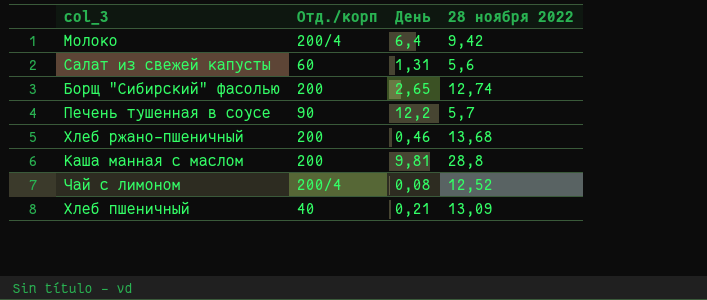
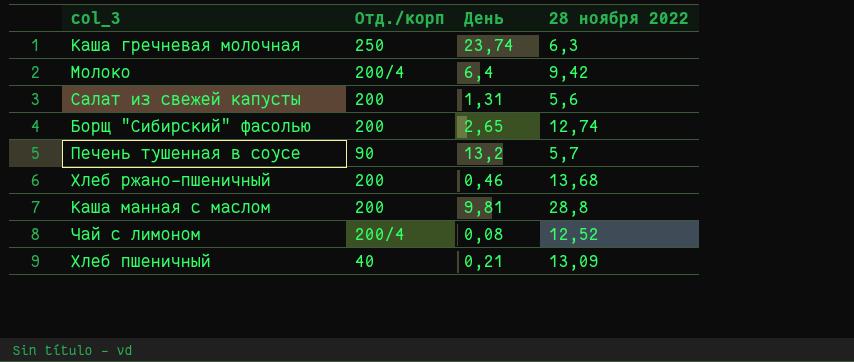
row Каша гречневая молочная: none -> 250 | 23,74 | 6,3
Салат из свежей капусты | Отд./корп: 60 -> 200
Печень тушенная в соусе | День: 12,2 -> 13,2

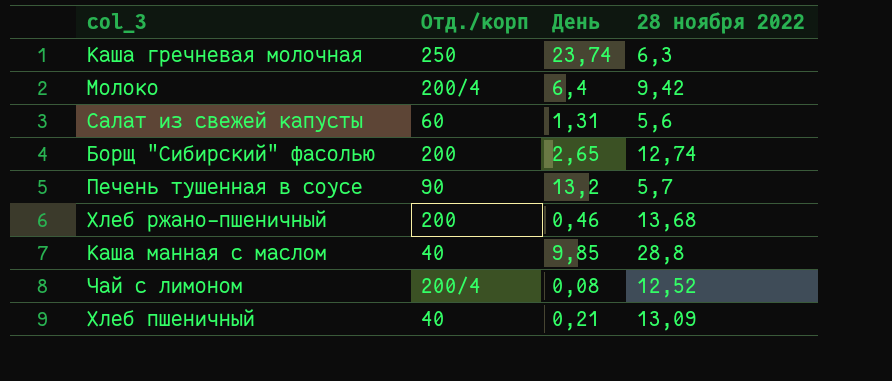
Салат из свежей капусты | Отд./корп: 200 -> 60
Каша манная с маслом | Отд./корп: 200 -> 40
Каша манная с маслом | День: 9,81 -> 9,85

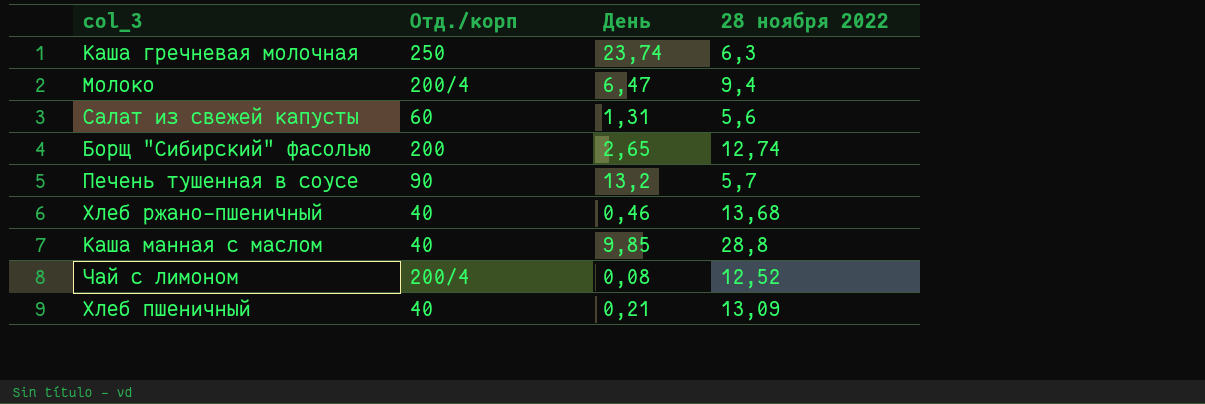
Молоко | День: 6,4 -> 6,47
Молоко | 28 ноября 2022: 9,42 -> 9,4
Хлеб ржано-пшеничный | Отд./корп: 200 -> 40

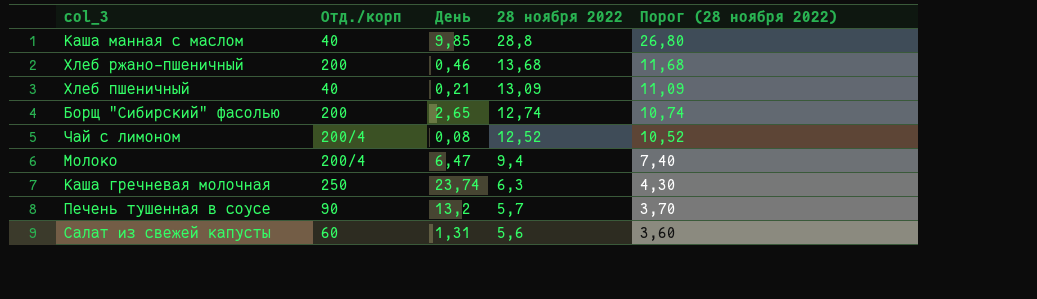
row order: none -> 28 ноября 2022 descending
column Порог (28 ноября 2022) | formula: none -> [28 ноября 2022] - 2
Хлеб ржано-пшеничный | Отд./корп: 40 -> 200

